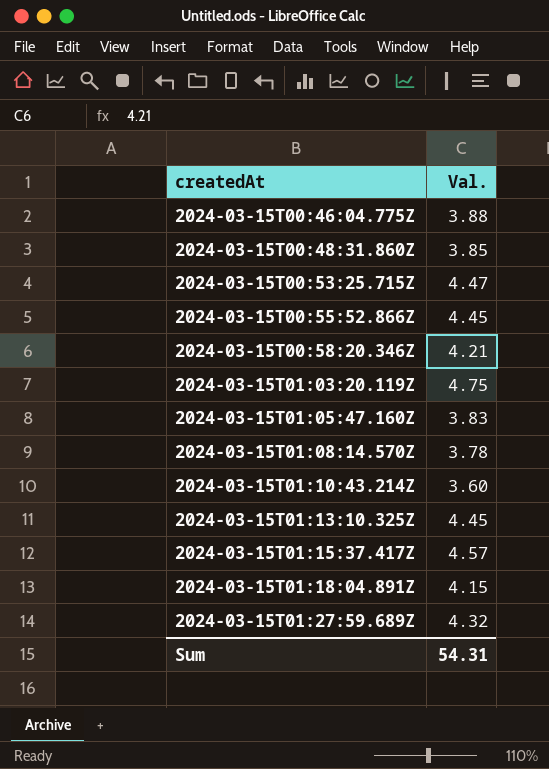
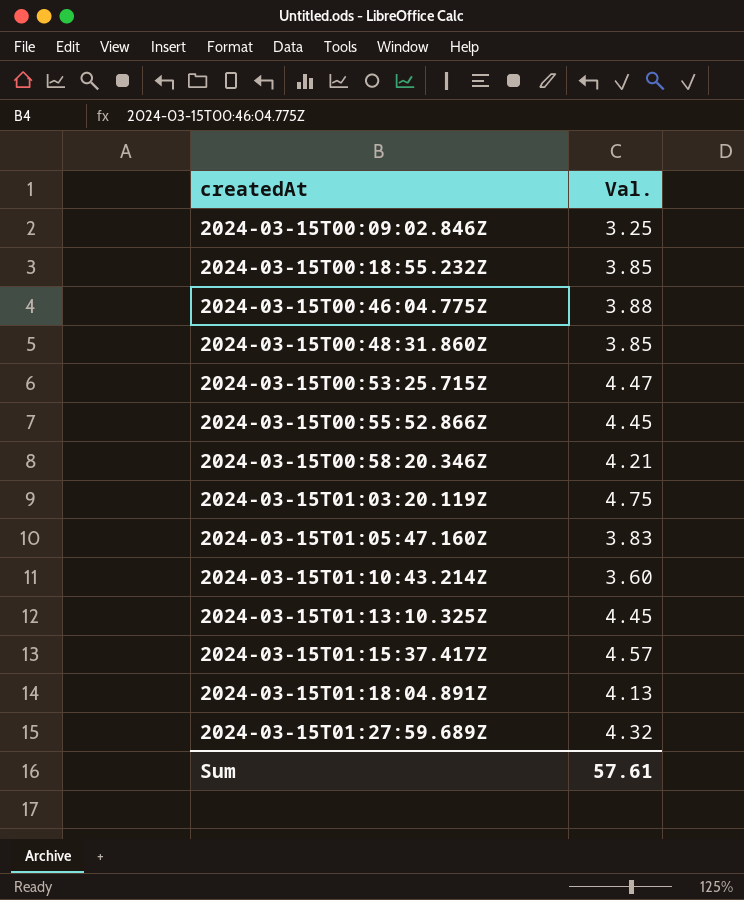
row 2024-03-15T01:08:14.570Z: 3.78 -> none
row 2024-03-15T00:09:02.846Z: none -> 3.25
row 2024-03-15T00:18:55.232Z: none -> 3.85
2024-03-15T01:18:04.891Z | Val.: 4.15 -> 4.13
Sum | Val.: 54.31 -> 57.61

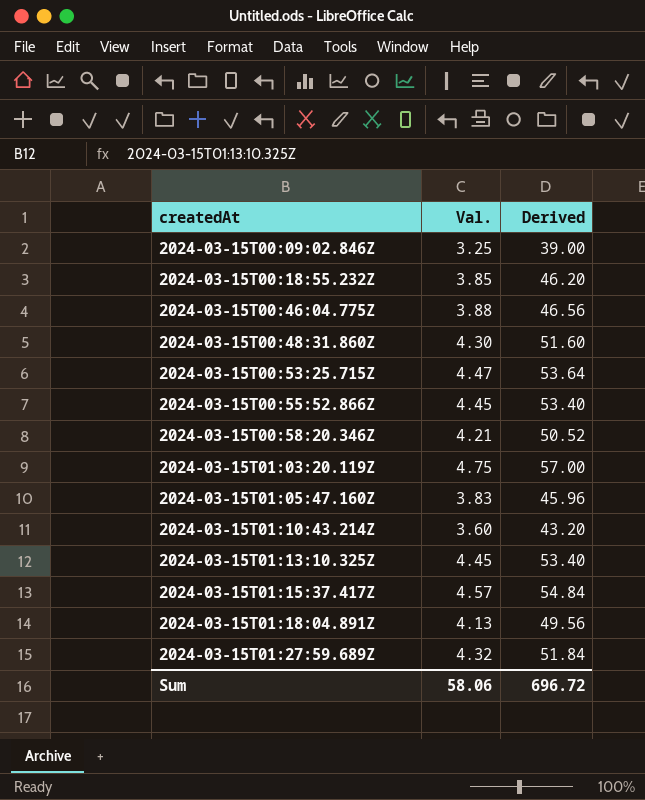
column Derived | formula: none -> [Val.] * 12
2024-03-15T00:48:31.860Z | Val.: 3.85 -> 4.30
Sum | Val.: 57.61 -> 58.06

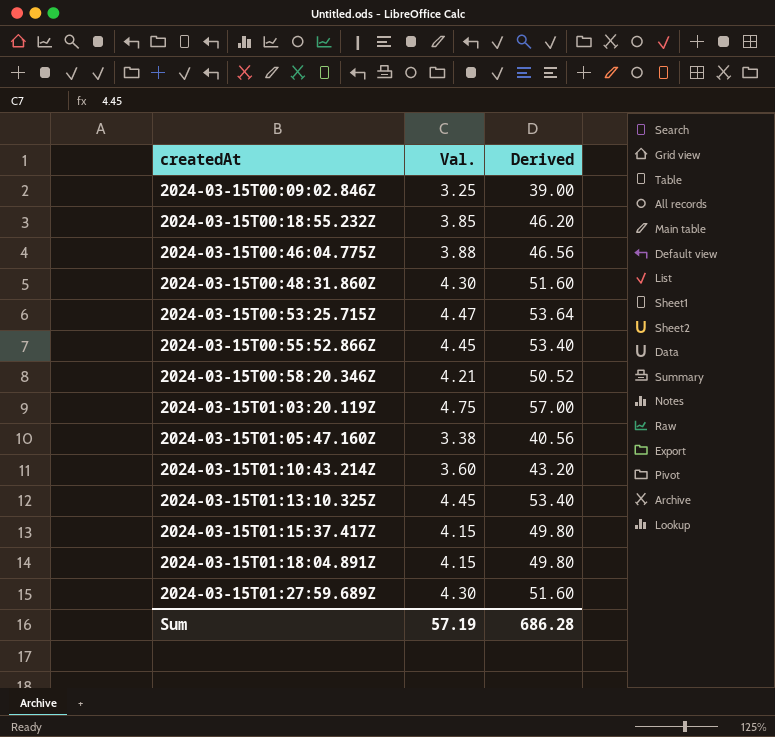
2024-03-15T01:05:47.160Z | Val.: 3.83 -> 3.38
2024-03-15T01:05:47.160Z | Derived: 45.96 -> 40.56
2024-03-15T01:15:37.417Z | Val.: 4.57 -> 4.15
2024-03-15T01:15:37.417Z | Derived: 54.84 -> 49.80
2024-03-15T01:18:04.891Z | Val.: 4.13 -> 4.15
2024-03-15T01:18:04.891Z | Derived: 49.56 -> 49.80
2024-03-15T01:27:59.689Z | Val.: 4.32 -> 4.30
2024-03-15T01:27:59.689Z | Derived: 51.84 -> 51.60
Sum | Val.: 58.06 -> 57.19
Sum | Derived: 696.72 -> 686.28

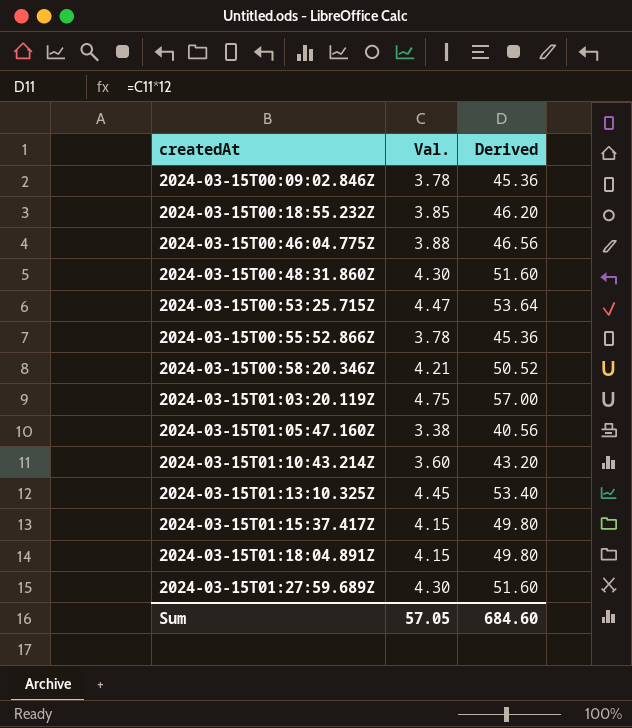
2024-03-15T00:09:02.846Z | Val.: 3.25 -> 3.78
2024-03-15T00:09:02.846Z | Derived: 39.00 -> 45.36
2024-03-15T00:55:52.866Z | Val.: 4.45 -> 3.78
2024-03-15T00:55:52.866Z | Derived: 53.40 -> 45.36
Sum | Val.: 57.19 -> 57.05
Sum | Derived: 686.28 -> 684.60

